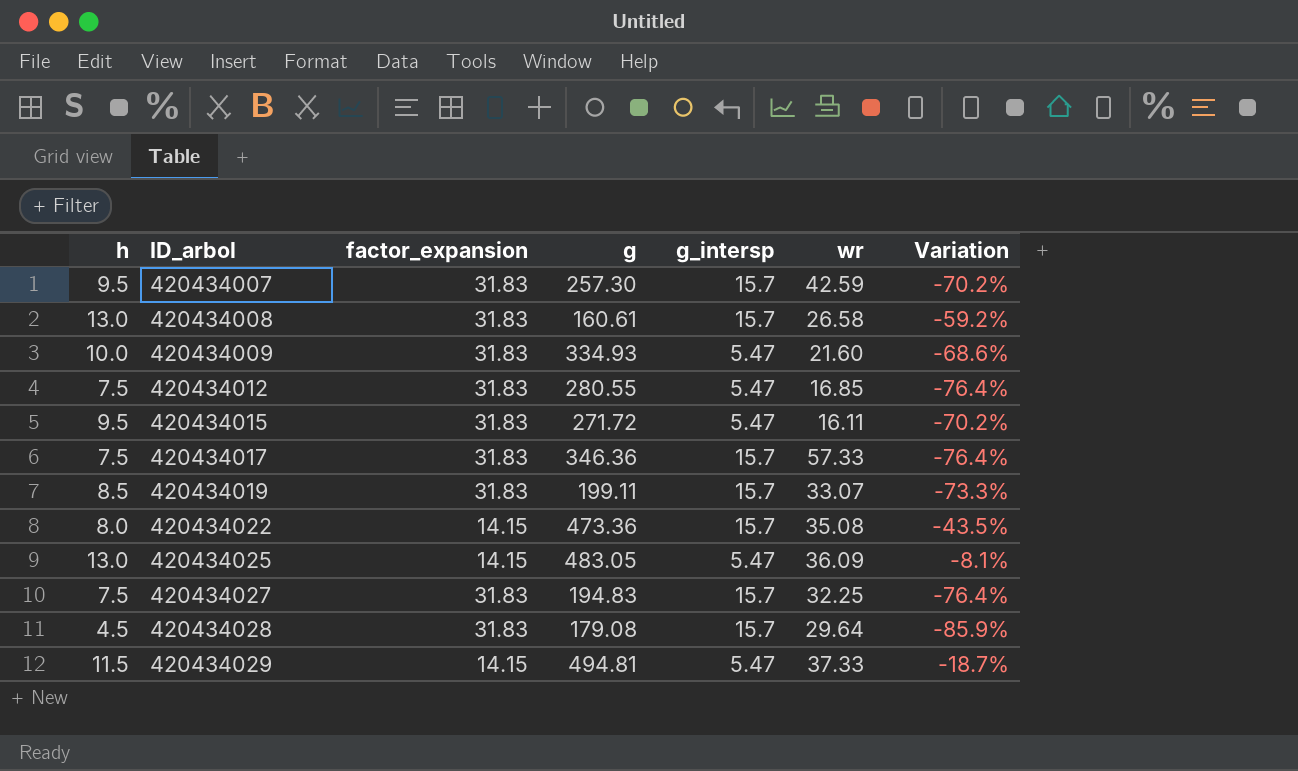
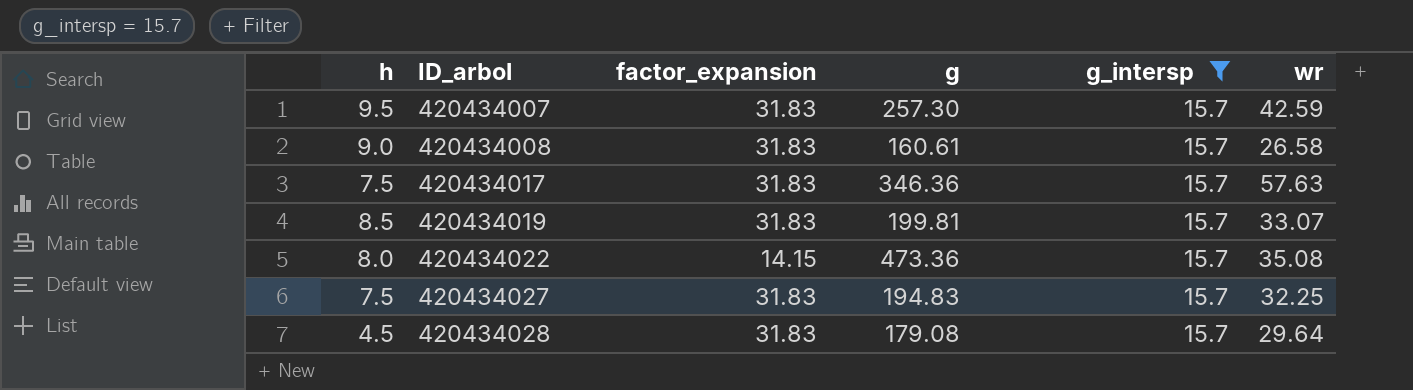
filter: none -> g_intersp = 15.7
column Variation | formula: ([h] - [factor_expansion]) / [factor_expansion] -> none
420434008 | h: 13.0 -> 9.0
420434017 | wr: 57.33 -> 57.63
420434019 | g: 199.11 -> 199.81

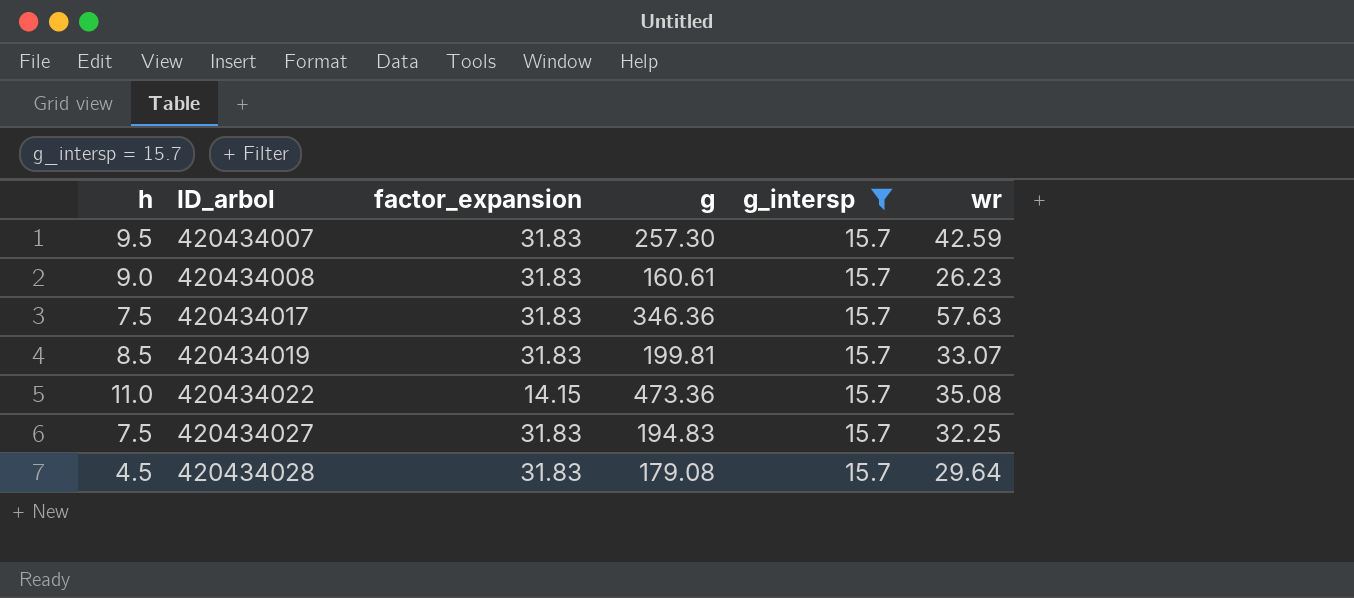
420434008 | wr: 26.58 -> 26.23
420434022 | h: 8.0 -> 11.0

